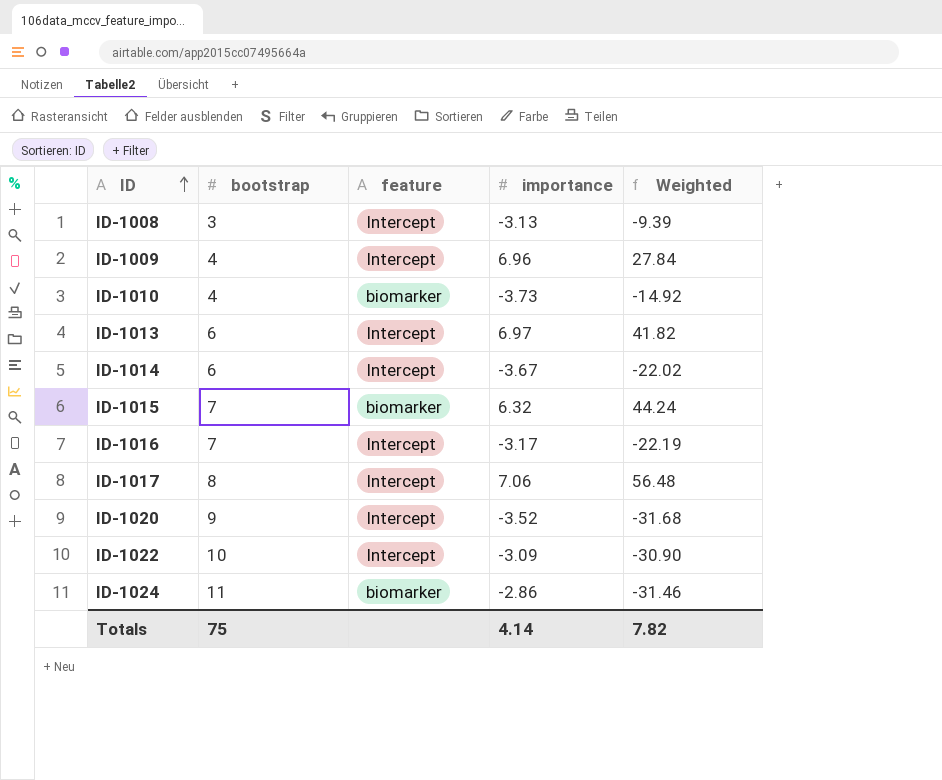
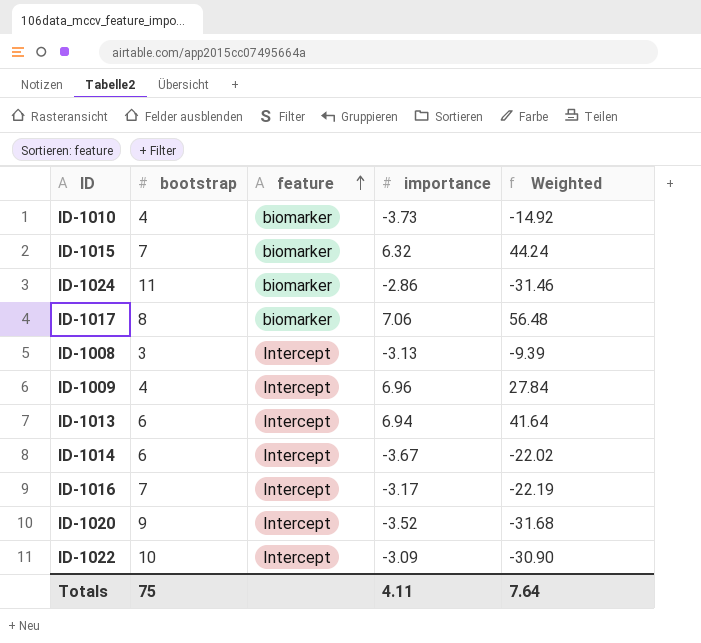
row order: ID ascending -> feature ascending
ID-1017 | feature: Intercept -> biomarker
ID-1013 | importance: 6.97 -> 6.94
ID-1013 | Weighted: 41.82 -> 41.64
Totals | importance: 4.14 -> 4.11
Totals | Weighted: 7.82 -> 7.64

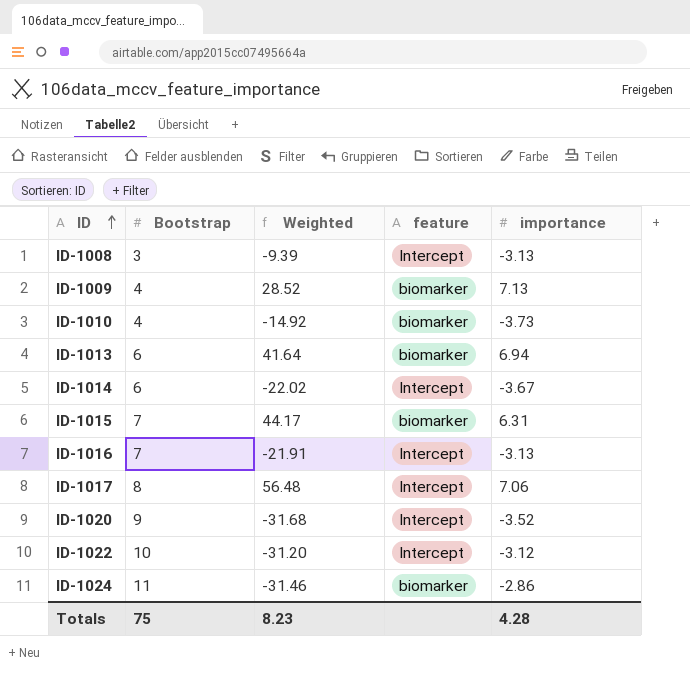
row order: feature ascending -> ID ascending
column name: bootstrap -> Bootstrap
column Weighted | position: 5 -> 3
ID-1009 | Weighted: 27.84 -> 28.52
ID-1009 | feature: Intercept -> biomarker
ID-1009 | importance: 6.96 -> 7.13
ID-1013 | feature: Intercept -> biomarker
ID-1015 | Weighted: 44.24 -> 44.17
ID-1015 | importance: 6.32 -> 6.31
ID-1016 | Weighted: -22.19 -> -21.91
ID-1016 | importance: -3.17 -> -3.13
ID-1017 | feature: biomarker -> Intercept
ID-1022 | Weighted: -30.90 -> -31.20
ID-1022 | importance: -3.09 -> -3.12
Totals | Weighted: 7.64 -> 8.23
Totals | importance: 4.11 -> 4.28

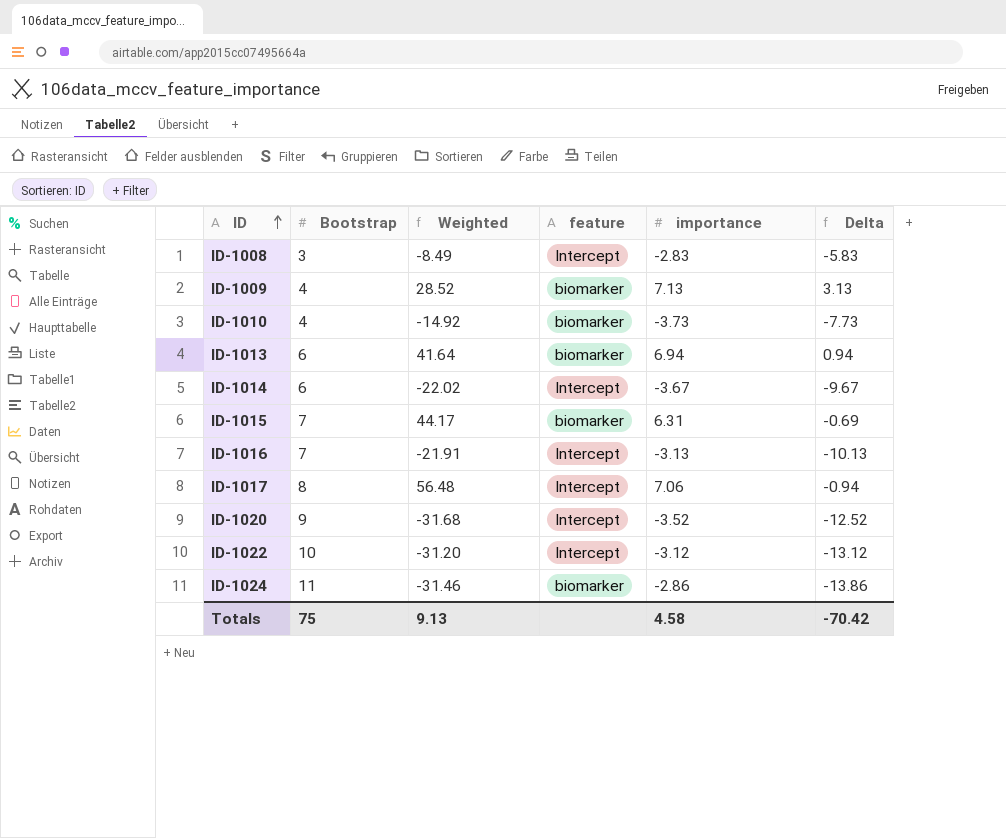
column Delta | formula: none -> [importance] - [Bootstrap]
ID-1008 | Weighted: -9.39 -> -8.49
ID-1008 | importance: -3.13 -> -2.83
Totals | Weighted: 8.23 -> 9.13
Totals | importance: 4.28 -> 4.58

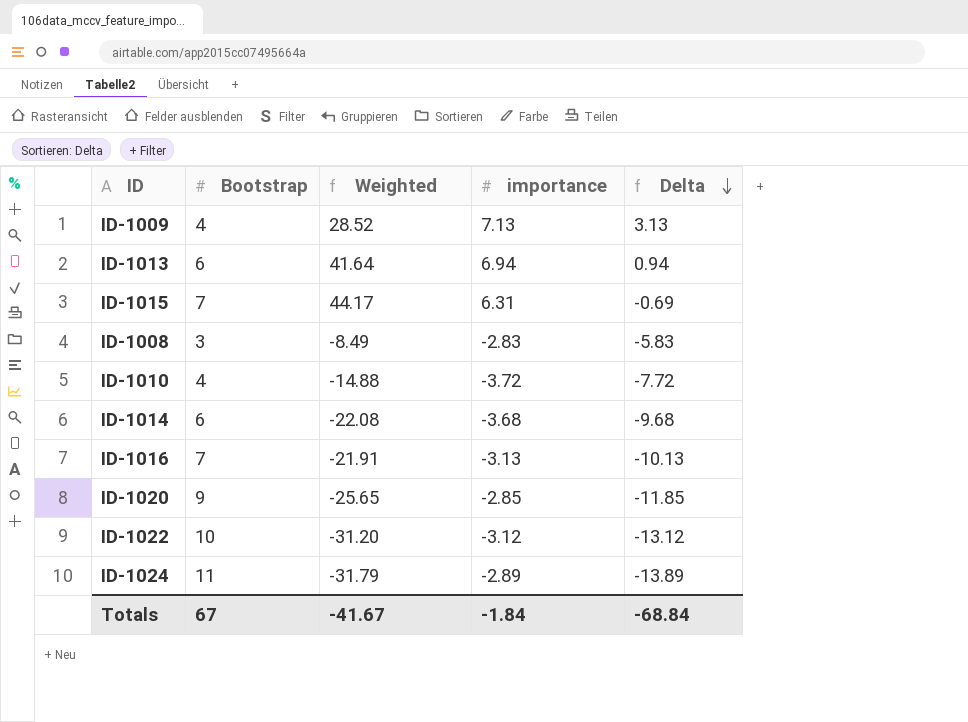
row order: ID ascending -> Delta descending
column feature | position: 4 -> none
row ID-1017: 8 | 56.48 | Intercept | 7.06 | -0.94 -> none
ID-1010 | Weighted: -14.92 -> -14.88
ID-1010 | importance: -3.73 -> -3.72
ID-1010 | Delta: -7.73 -> -7.72
ID-1014 | Weighted: -22.02 -> -22.08
ID-1014 | importance: -3.67 -> -3.68
ID-1014 | Delta: -9.67 -> -9.68
ID-1020 | Weighted: -31.68 -> -25.65
ID-1020 | importance: -3.52 -> -2.85
ID-1020 | Delta: -12.52 -> -11.85
ID-1024 | Weighted: -31.46 -> -31.79
ID-1024 | importance: -2.86 -> -2.89
ID-1024 | Delta: -13.86 -> -13.89
Totals | Bootstrap: 75 -> 67
Totals | Weighted: 9.13 -> -41.67
Totals | importance: 4.58 -> -1.84
Totals | Delta: -70.42 -> -68.84

